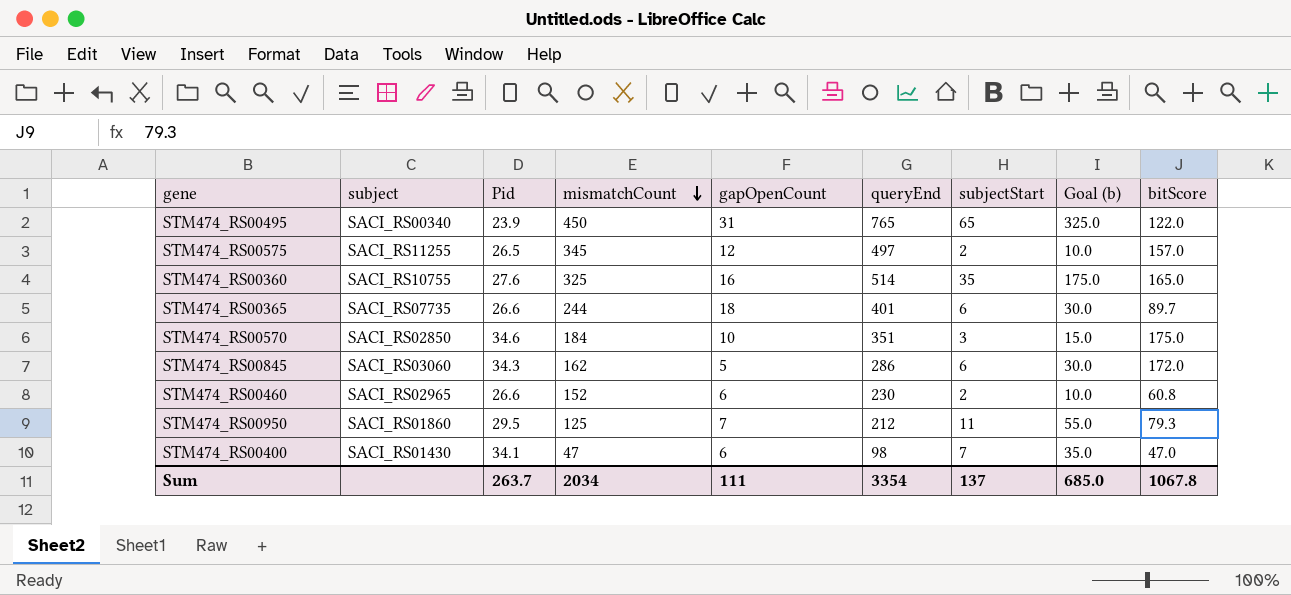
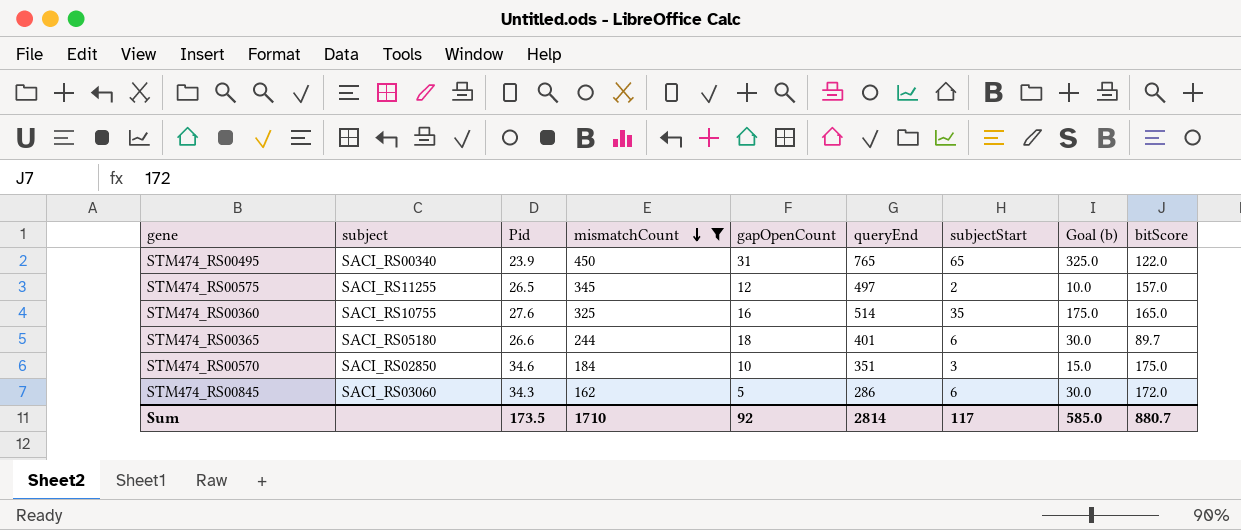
filter: none -> mismatchCount >= 162
STM474_RS00365 | subject: SACI_RS07735 -> SACI_RS05180
Sum | Pid: 263.7 -> 173.5
Sum | mismatchCount: 2034 -> 1710
Sum | gapOpenCount: 111 -> 92
Sum | queryEnd: 3354 -> 2814
Sum | subjectStart: 137 -> 117
Sum | Goal (b): 685.0 -> 585.0
Sum | bitScore: 1067.8 -> 880.7

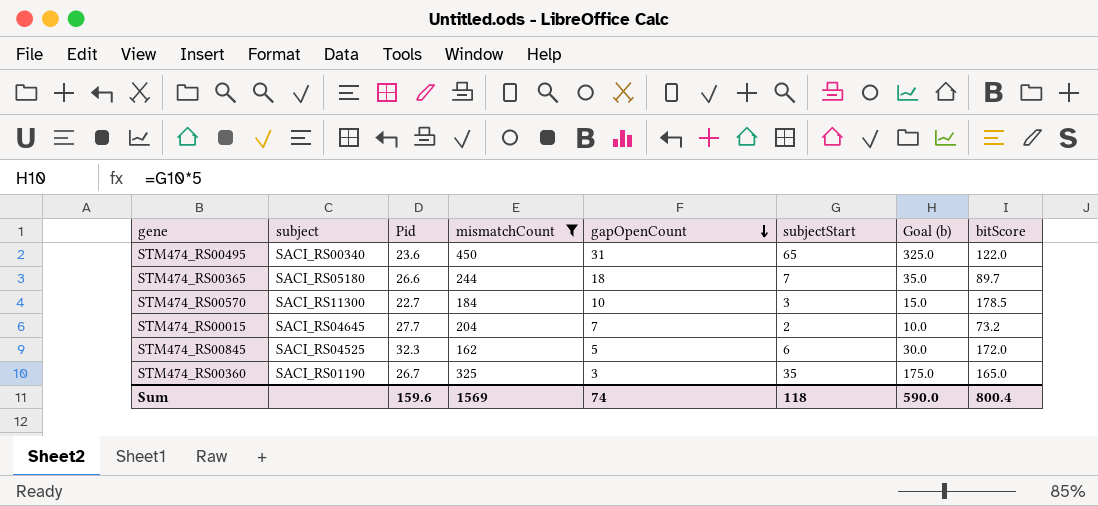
row order: mismatchCount descending -> gapOpenCount descending
column queryEnd | position: 6 -> none
row STM474_RS00575: SACI_RS11255 | 26.5 | 345 | 12 | 497 | 2 | 10.0 | 157.0 -> none
STM474_RS00495 | Pid: 23.9 -> 23.6
STM474_RS00365 | subjectStart: 6 -> 7
STM474_RS00365 | Goal (b): 30.0 -> 35.0
STM474_RS00570 | subject: SACI_RS02850 -> SACI_RS11300
STM474_RS00570 | Pid: 34.6 -> 22.7
STM474_RS00570 | bitScore: 175.0 -> 178.5
row STM474_RS00015: none -> SACI_RS04645 | 27.7 | 204 | 7 | 2 | 10.0 | 73.2
STM474_RS00845 | subject: SACI_RS03060 -> SACI_RS04525
STM474_RS00845 | Pid: 34.3 -> 32.3
STM474_RS00360 | subject: SACI_RS10755 -> SACI_RS01190
STM474_RS00360 | Pid: 27.6 -> 26.7
STM474_RS00360 | gapOpenCount: 16 -> 3
Sum | Pid: 173.5 -> 159.6
Sum | mismatchCount: 1710 -> 1569
Sum | gapOpenCount: 92 -> 74
Sum | subjectStart: 117 -> 118
Sum | Goal (b): 585.0 -> 590.0
Sum | bitScore: 880.7 -> 800.4

